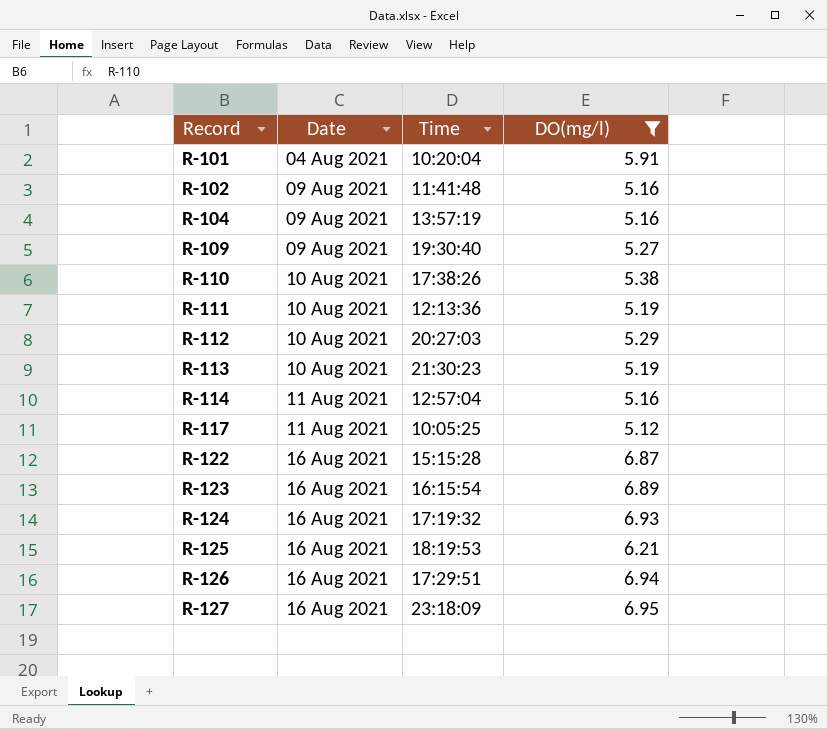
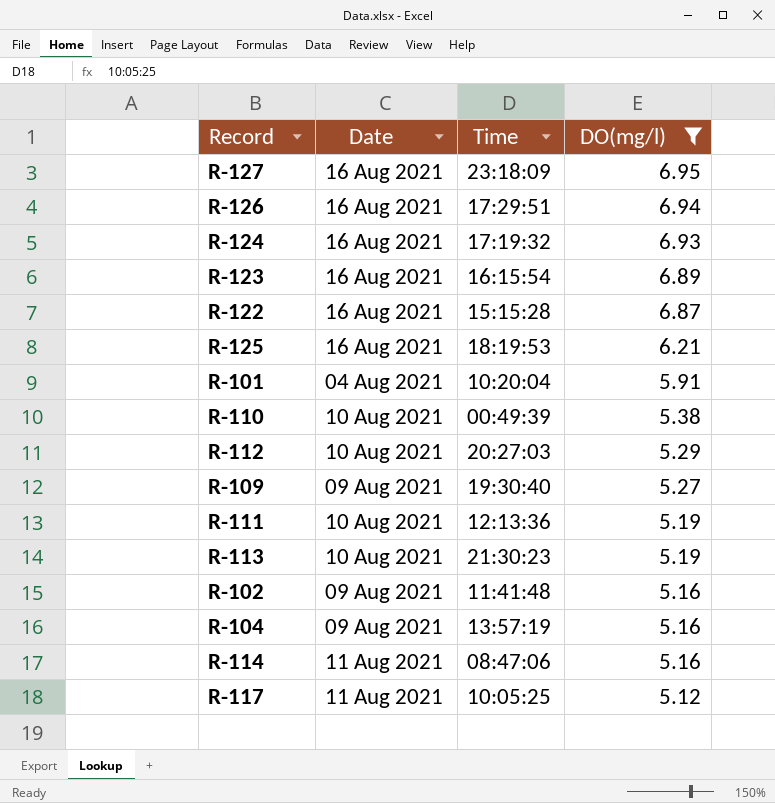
row order: Record ascending -> DO(mg/l) descending
R-110 | Time: 17:38:26 -> 00:49:39
R-114 | Time: 12:57:04 -> 08:47:06

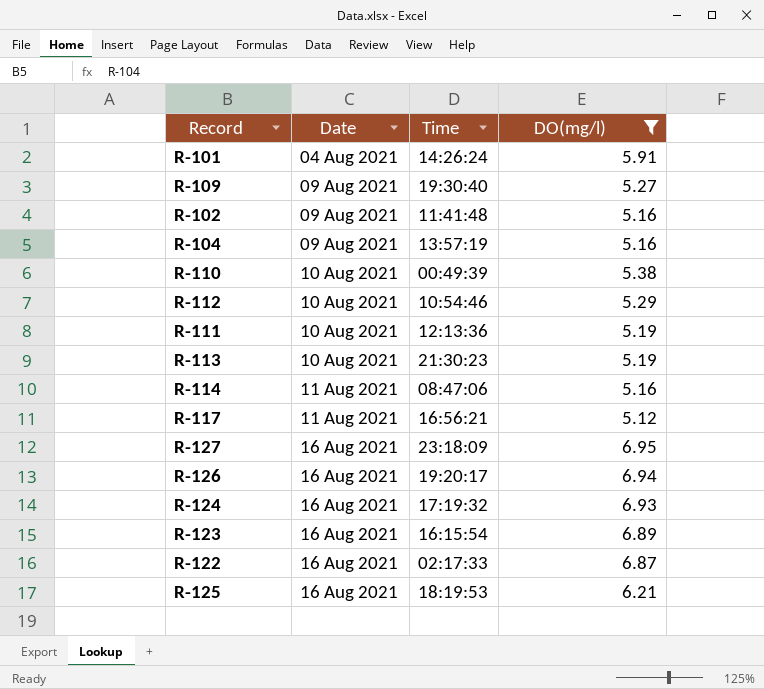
row order: DO(mg/l) descending -> Date ascending
R-101 | Time: 10:20:04 -> 14:26:24
R-112 | Time: 20:27:03 -> 10:54:46
R-117 | Time: 10:05:25 -> 16:56:21
R-126 | Time: 17:29:51 -> 19:20:17
R-122 | Time: 15:15:28 -> 02:17:33

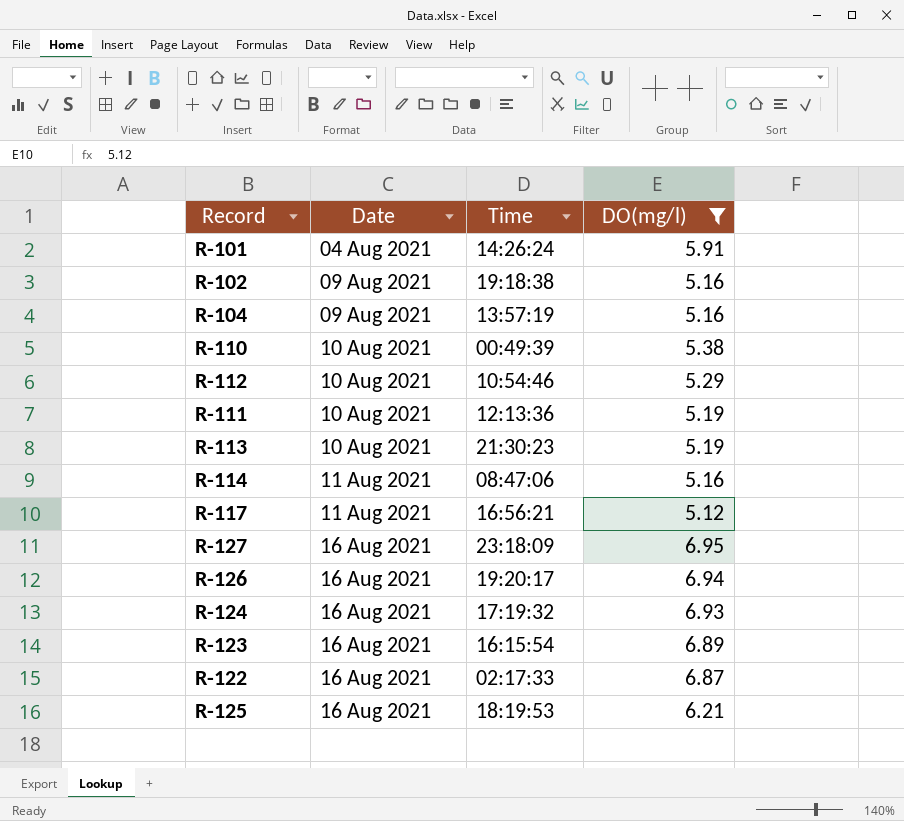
row R-109: 09 Aug 2021 | 19:30:40 | 5.27 -> none
R-102 | Time: 11:41:48 -> 19:18:38

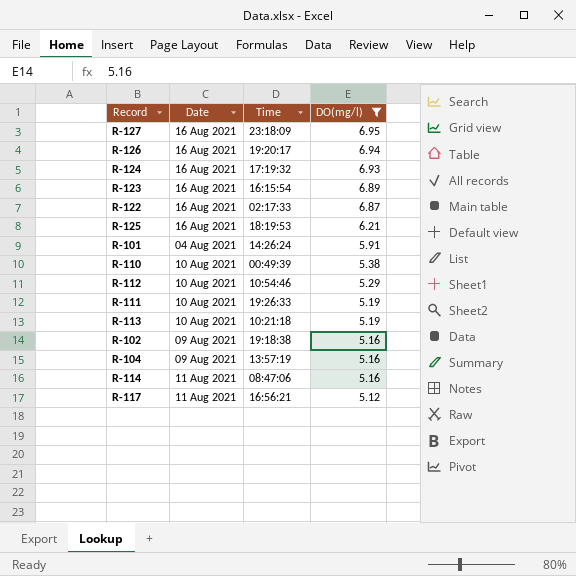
row order: Date ascending -> DO(mg/l) descending
R-111 | Time: 12:13:36 -> 19:26:33
R-113 | Time: 21:30:23 -> 10:21:18

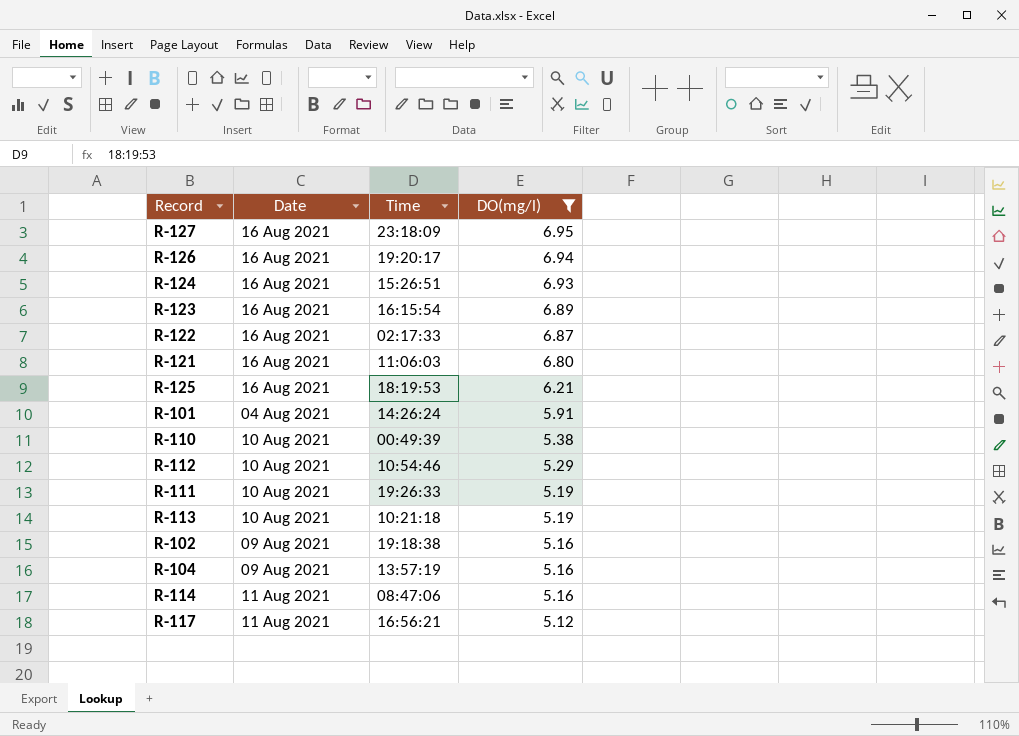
R-124 | Time: 17:19:32 -> 15:26:51
row R-121: none -> 16 Aug 2021 | 11:06:03 | 6.80

